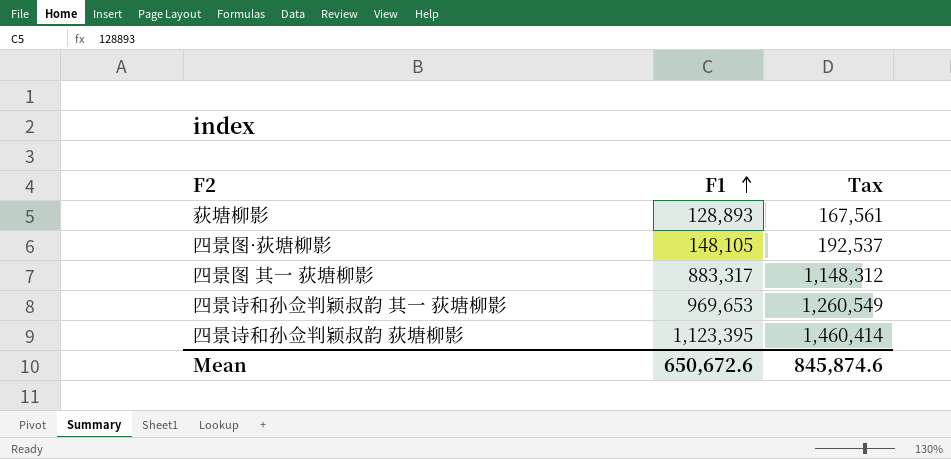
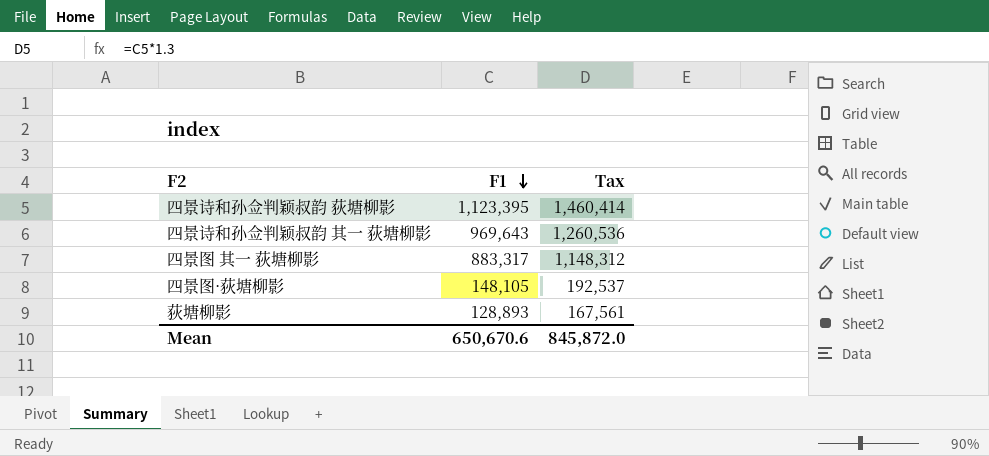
row order: F1 ascending -> F1 descending
四景诗和孙佥判颖叔韵 其一 荻塘柳影 | F1: 969,653 -> 969,643
四景诗和孙佥判颖叔韵 其一 荻塘柳影 | Tax: 1,260,549 -> 1,260,536
Mean | F1: 650,672.6 -> 650,670.6
Mean | Tax: 845,874.6 -> 845,872.0

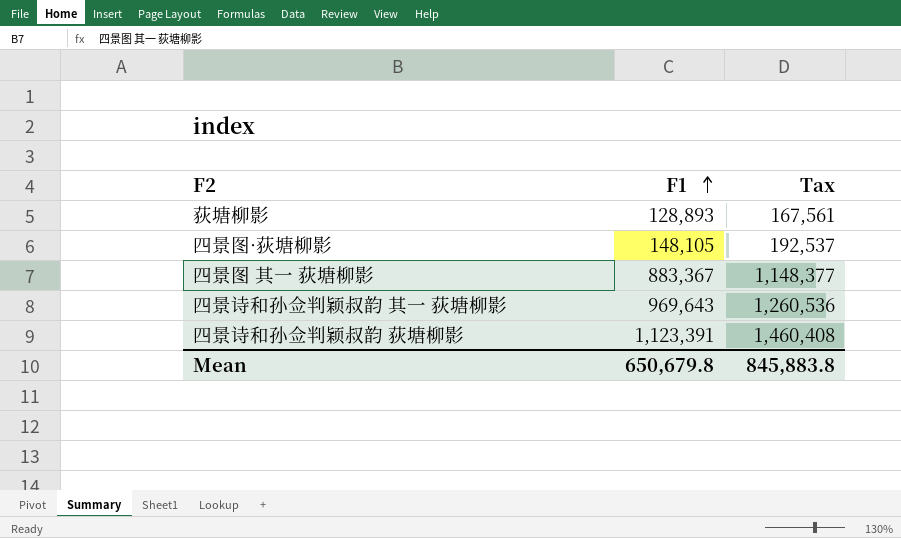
row order: F1 descending -> F1 ascending
四景图 其一 荻塘柳影 | F1: 883,317 -> 883,367
四景图 其一 荻塘柳影 | Tax: 1,148,312 -> 1,148,377
四景诗和孙佥判颖叔韵 荻塘柳影 | F1: 1,123,395 -> 1,123,391
四景诗和孙佥判颖叔韵 荻塘柳影 | Tax: 1,460,414 -> 1,460,408
Mean | F1: 650,670.6 -> 650,679.8
Mean | Tax: 845,872.0 -> 845,883.8

